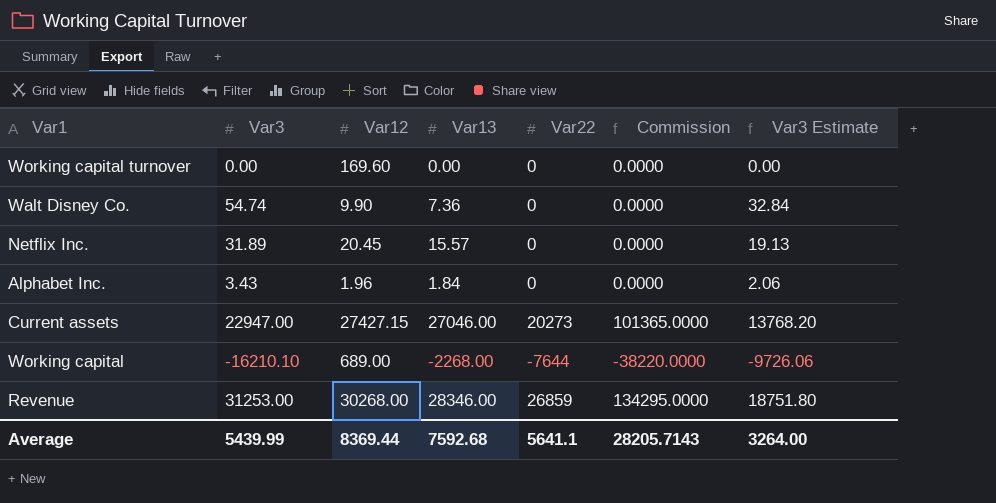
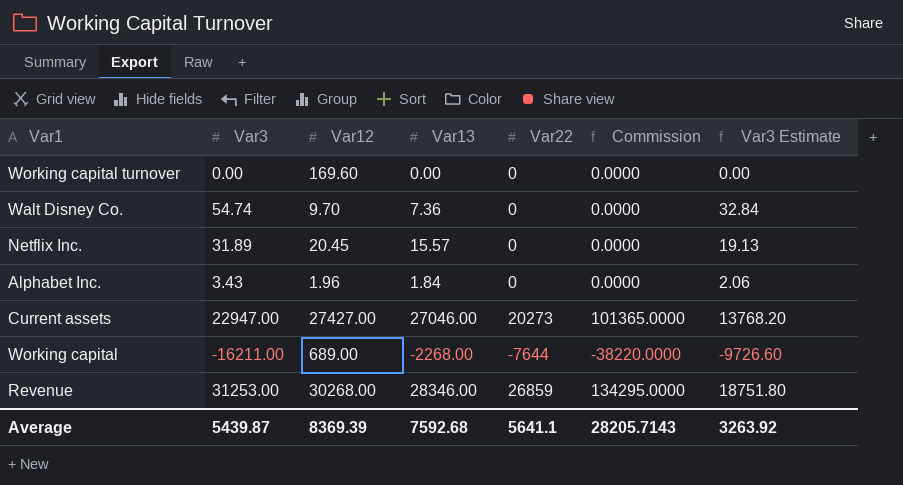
Walt Disney Co. | Var12: 9.90 -> 9.70
Current assets | Var12: 27427.15 -> 27427.00
Working capital | Var3: -16210.10 -> -16211.00
Working capital | Var3 Estimate: -9726.06 -> -9726.60
Average | Var3: 5439.99 -> 5439.87
Average | Var12: 8369.44 -> 8369.39
Average | Var3 Estimate: 3264.00 -> 3263.92

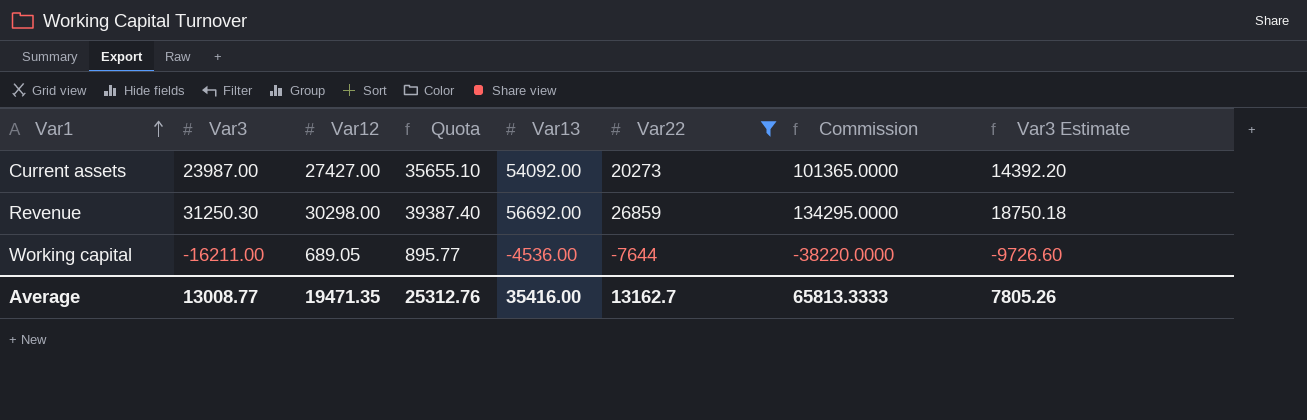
filter: none -> Var22 != 0
row order: none -> Var1 ascending
column Quota | formula: none -> [Var12] * 1.3
Current assets | Var3: 22947.00 -> 23987.00
Current assets | Var13: 27046.00 -> 54092.00
Current assets | Var3 Estimate: 13768.20 -> 14392.20
Revenue | Var3: 31253.00 -> 31250.30
Revenue | Var12: 30268.00 -> 30298.00
Revenue | Var13: 28346.00 -> 56692.00
Revenue | Var3 Estimate: 18751.80 -> 18750.18
Working capital | Var12: 689.00 -> 689.05
Working capital | Var13: -2268.00 -> -4536.00
Average | Var3: 5439.87 -> 13008.77
Average | Var12: 8369.39 -> 19471.35
Average | Var13: 7592.68 -> 35416.00
Average | Var22: 5641.1 -> 13162.7
Average | Commission: 28205.7143 -> 65813.3333
Average | Var3 Estimate: 3263.92 -> 7805.26

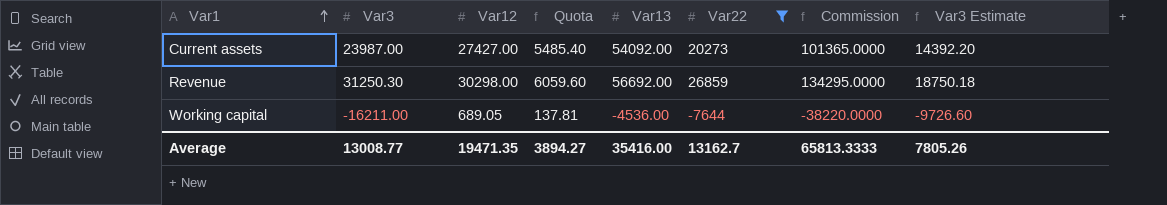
column Quota | formula: [Var12] * 1.3 -> [Var12] * 0.2
Average | Quota: 25312.76 -> 3894.27

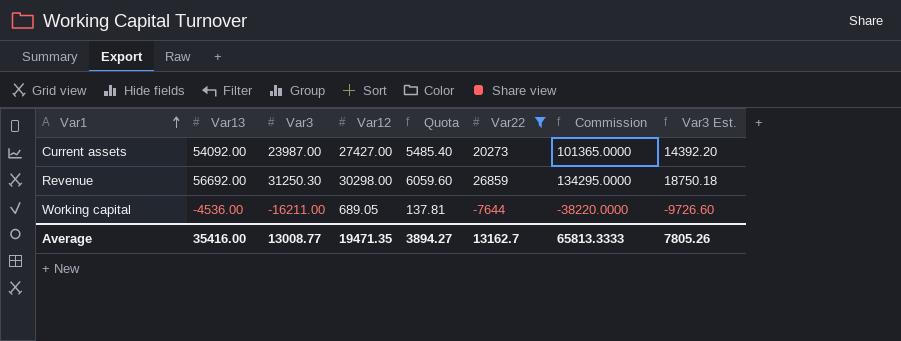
column Var13 | position: 5 -> 2
column name: Var3 Estimate -> Var3 Est.

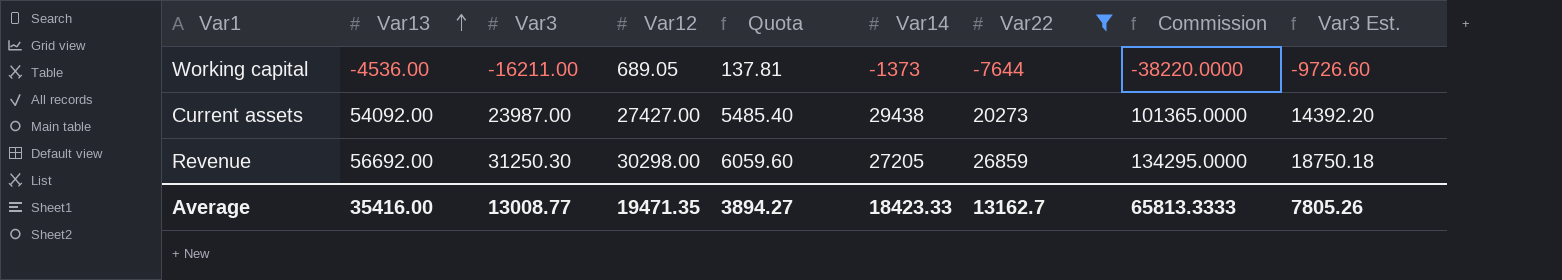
row order: Var1 ascending -> Var13 ascending
column Var14 | position: none -> 6

